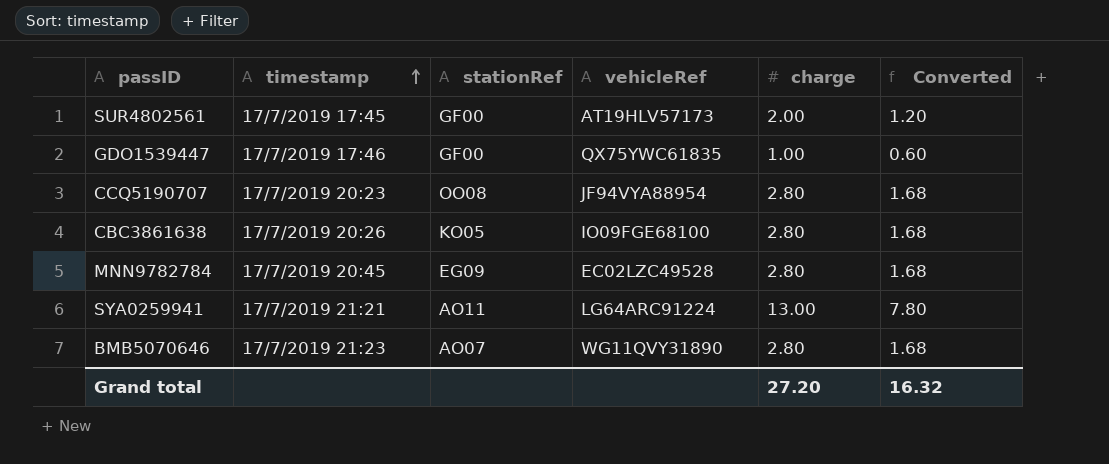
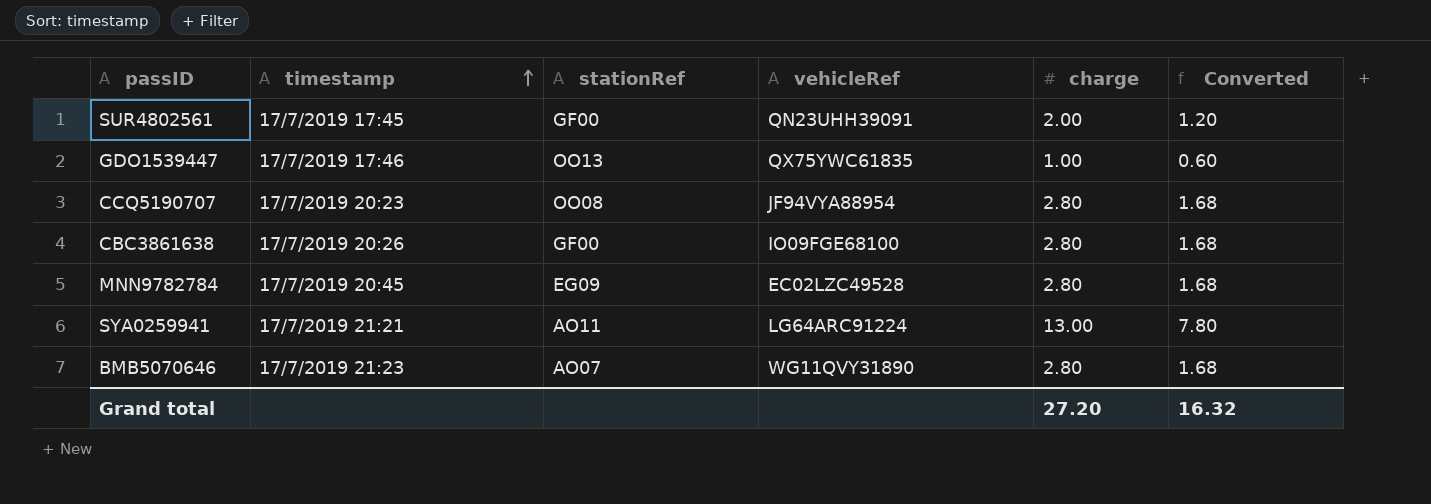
SUR4802561 | vehicleRef: AT19HLV57173 -> QN23UHH39091
GDO1539447 | stationRef: GF00 -> OO13
CBC3861638 | stationRef: KO05 -> GF00

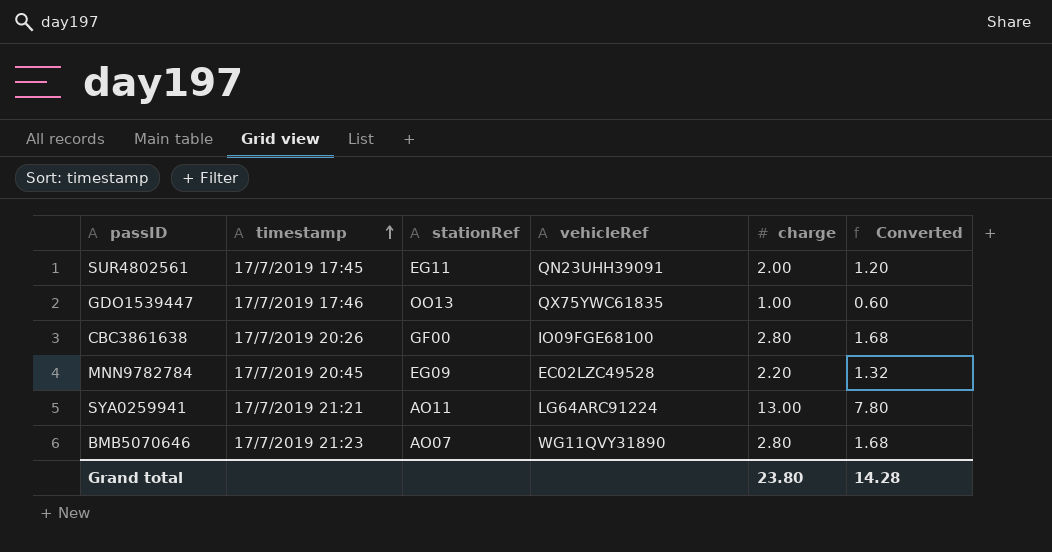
row CCQ5190707: 17/7/2019 20:23 | OO08 | JF94VYA88954 | 2.80 | 1.68 -> none
SUR4802561 | stationRef: GF00 -> EG11
MNN9782784 | charge: 2.80 -> 2.20
MNN9782784 | Converted: 1.68 -> 1.32
Grand total | charge: 27.20 -> 23.80
Grand total | Converted: 16.32 -> 14.28

